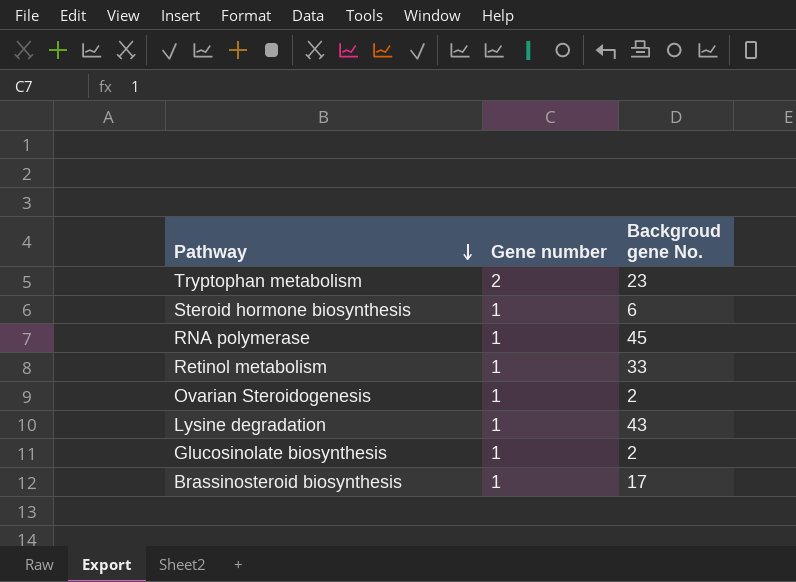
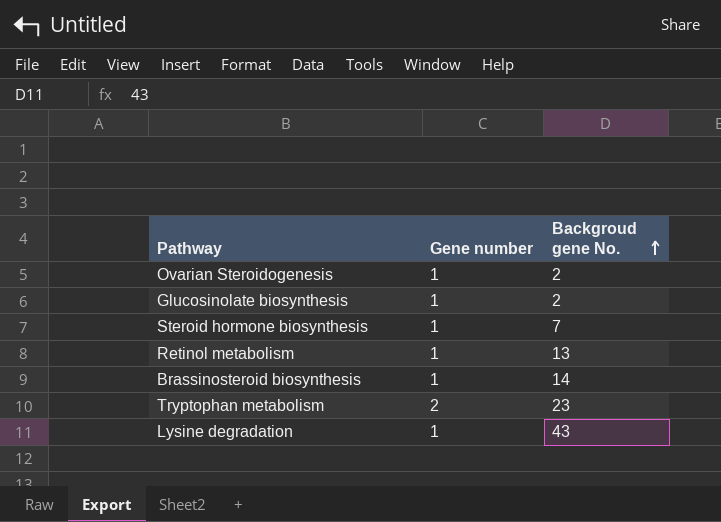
row order: Pathway descending -> Backgroud gene No. ascending
row RNA polymerase: 1 | 45 -> none
Steroid hormone biosynthesis | Backgroud gene No.: 6 -> 7
Retinol metabolism | Backgroud gene No.: 33 -> 13
Brassinosteroid biosynthesis | Backgroud gene No.: 17 -> 14

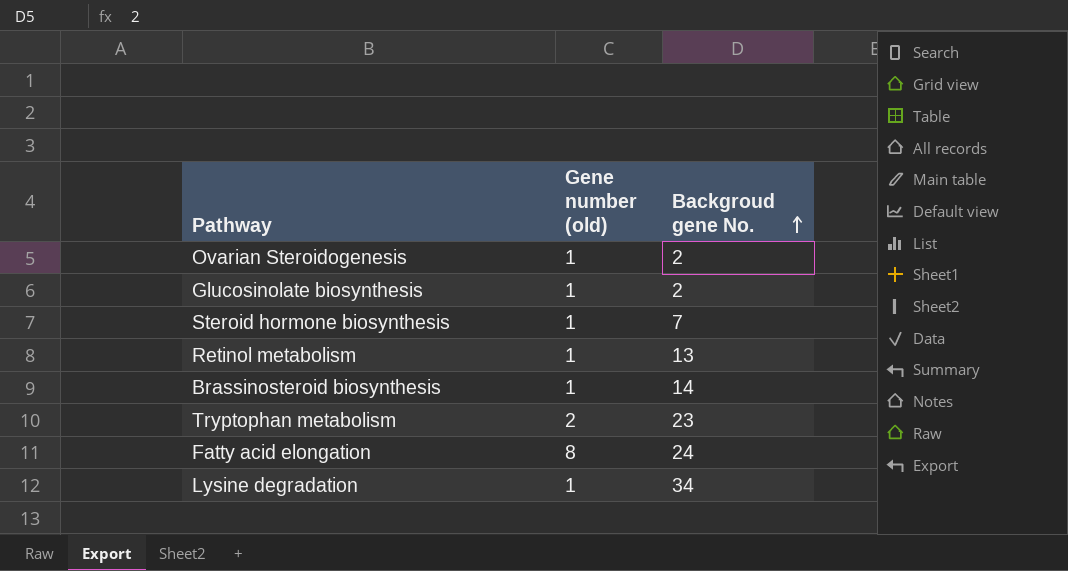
column name: Gene number -> Gene number (old)
row Fatty acid elongation: none -> 8 | 24
Lysine degradation | Backgroud gene No.: 43 -> 34

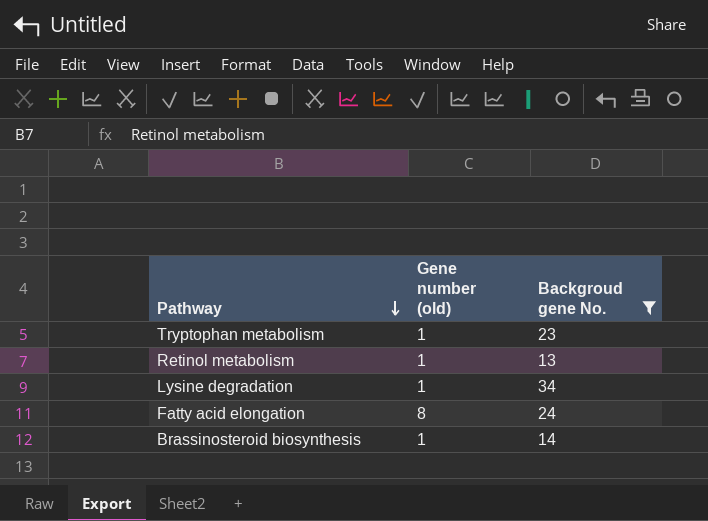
filter: none -> Backgroud gene No. >= 13
row order: Backgroud gene No. ascending -> Pathway descending
Tryptophan metabolism | Gene number (old): 2 -> 1

